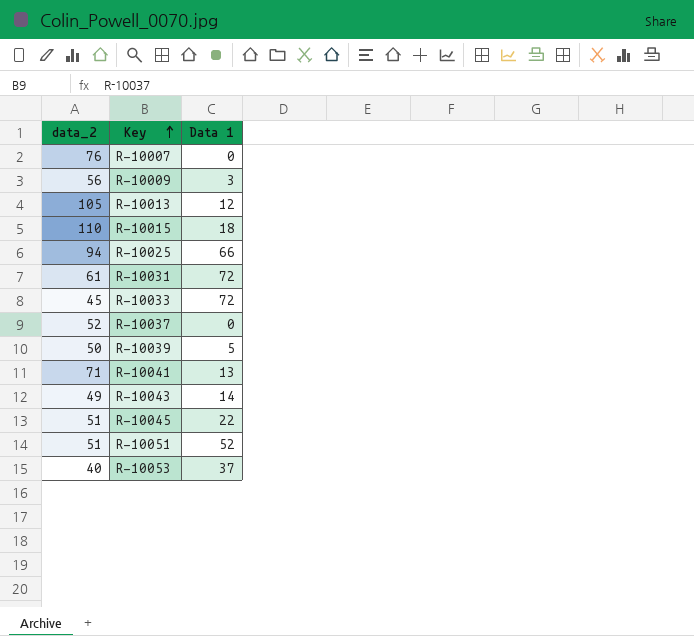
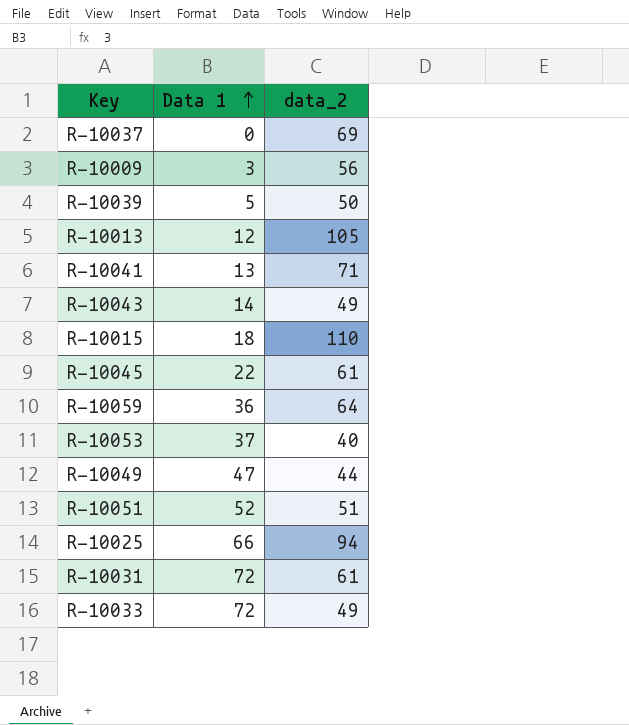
row order: Key ascending -> Data 1 ascending
column data_2 | position: 1 -> 3
row R-10007: 76 | 0 -> none
R-10037 | data_2: 52 -> 69
R-10045 | data_2: 51 -> 61
row R-10059: none -> 36 | 64
row R-10049: none -> 47 | 44
R-10033 | data_2: 45 -> 49

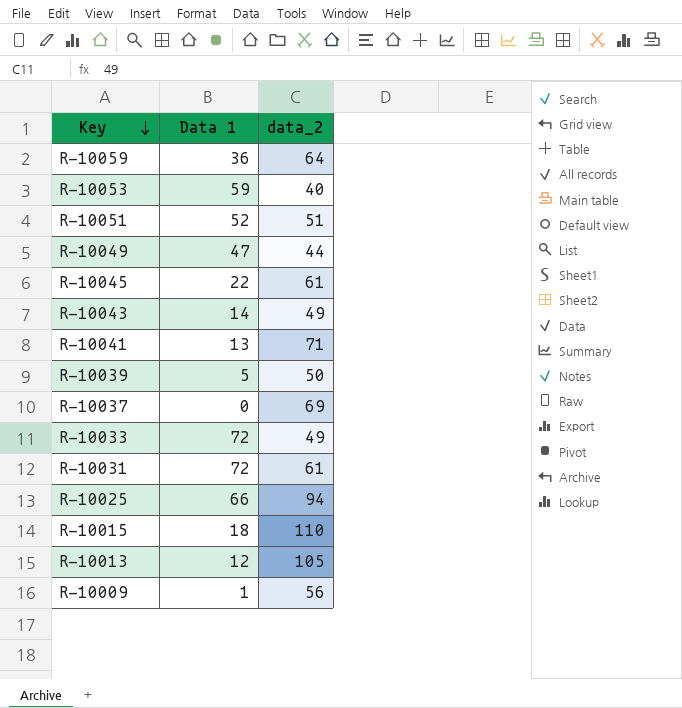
row order: Data 1 ascending -> Key descending
R-10053 | Data 1: 37 -> 59
R-10009 | Data 1: 3 -> 1

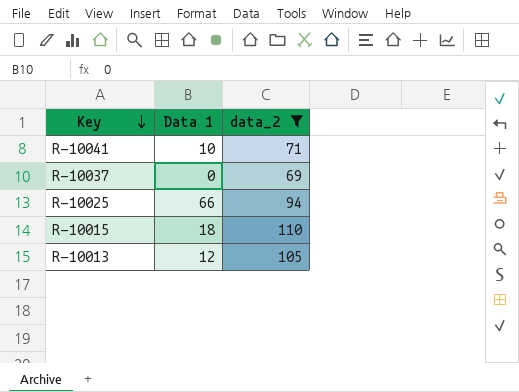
filter: none -> data_2 >= 69
R-10041 | Data 1: 13 -> 10

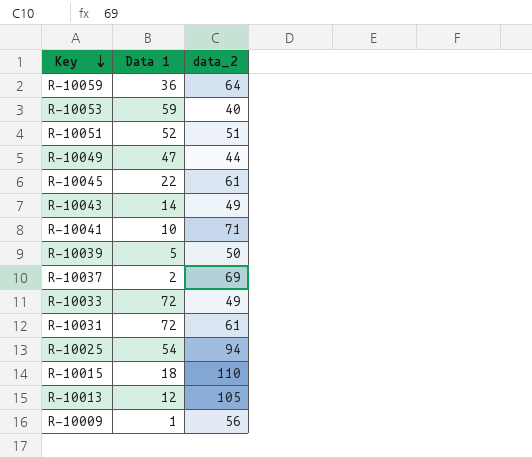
filter: data_2 >= 69 -> none
R-10037 | Data 1: 0 -> 2
R-10025 | Data 1: 66 -> 54

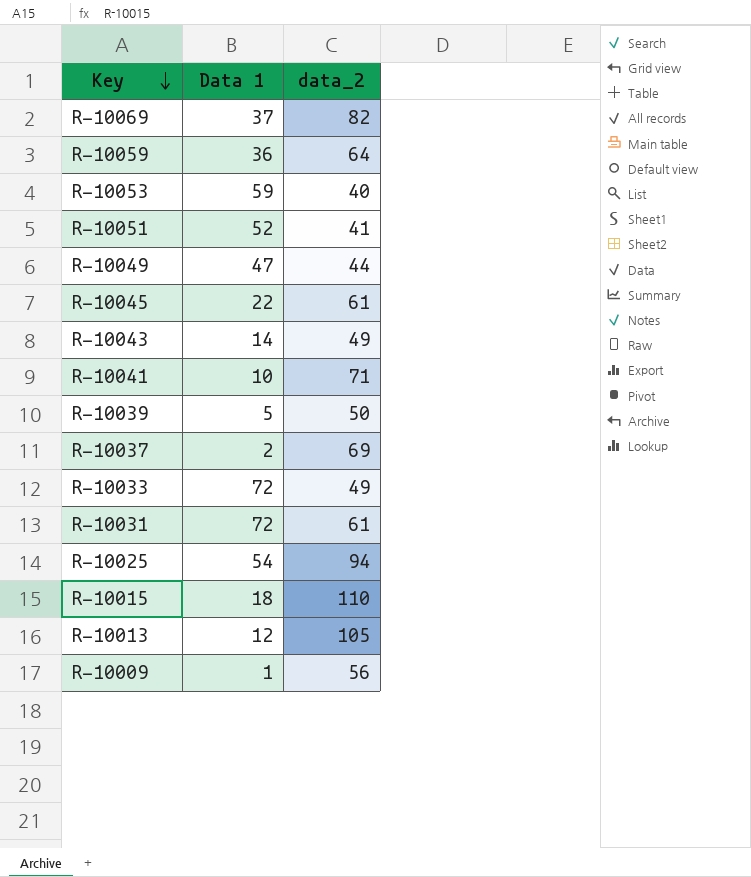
row R-10069: none -> 37 | 82
R-10051 | data_2: 51 -> 41

